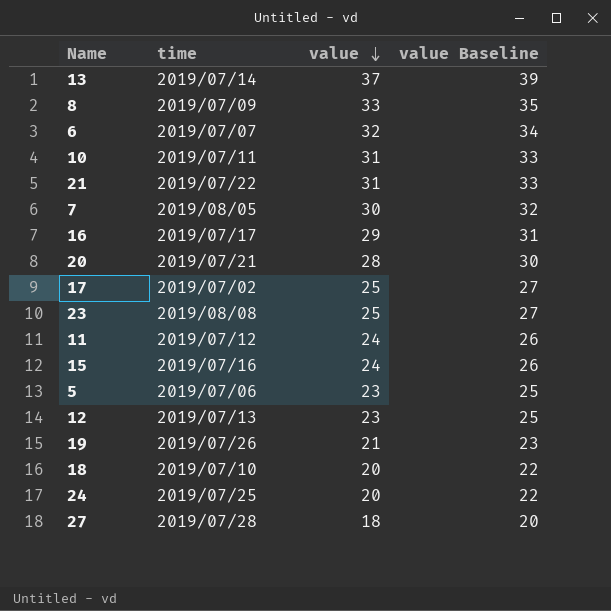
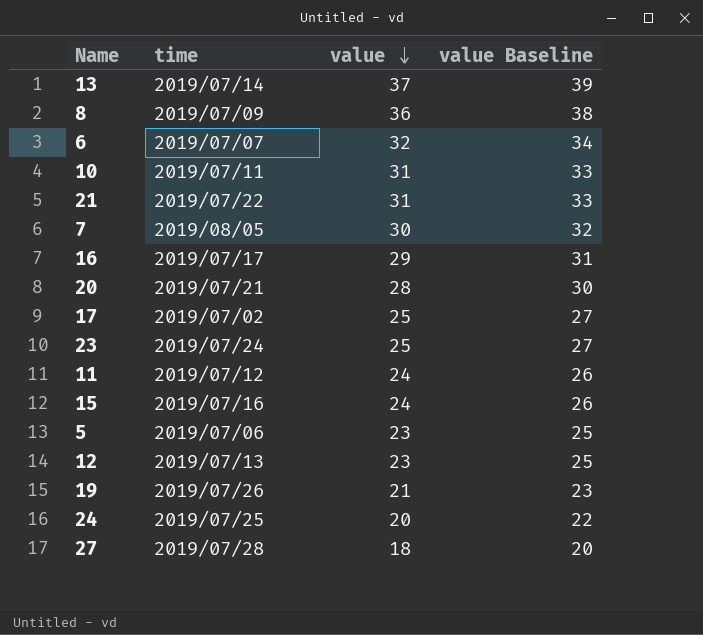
row 18: 2019/07/10 | 20 | 22 -> none
8 | value: 33 -> 36
8 | value Baseline: 35 -> 38
23 | time: 2019/08/08 -> 2019/07/24

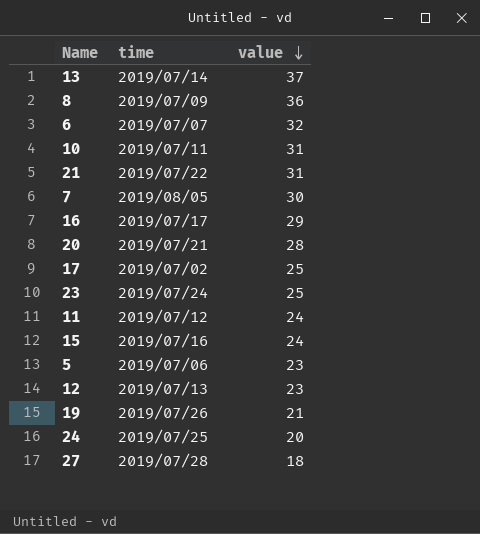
column value Baseline | formula: [value] + 2 -> none

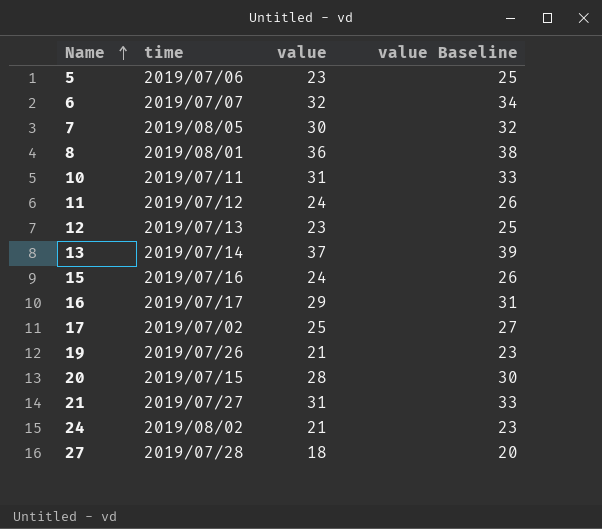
row order: value descending -> Name ascending
column value Baseline | formula: none -> [value] + 2
row 23: 2019/07/24 | 25 -> none
8 | time: 2019/07/09 -> 2019/08/01
20 | time: 2019/07/21 -> 2019/07/15
21 | time: 2019/07/22 -> 2019/07/27
24 | time: 2019/07/25 -> 2019/08/02
24 | value: 20 -> 21

